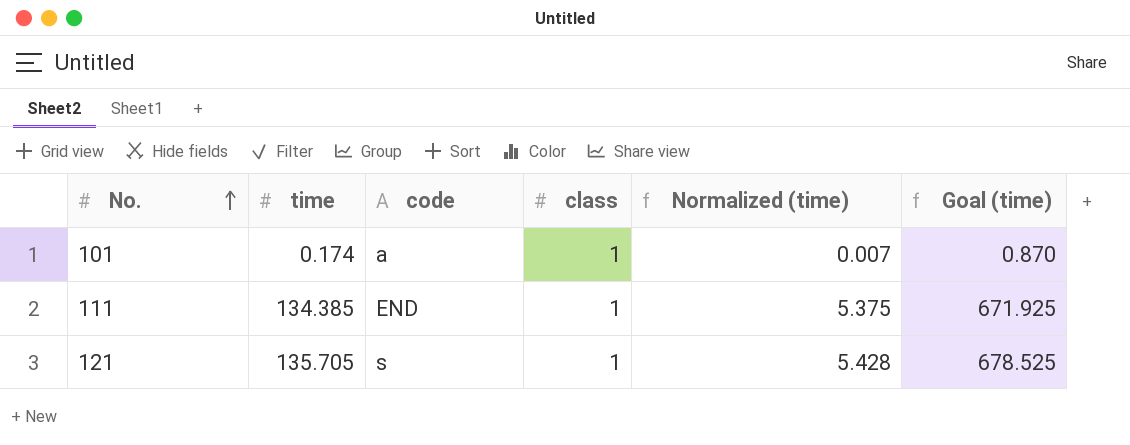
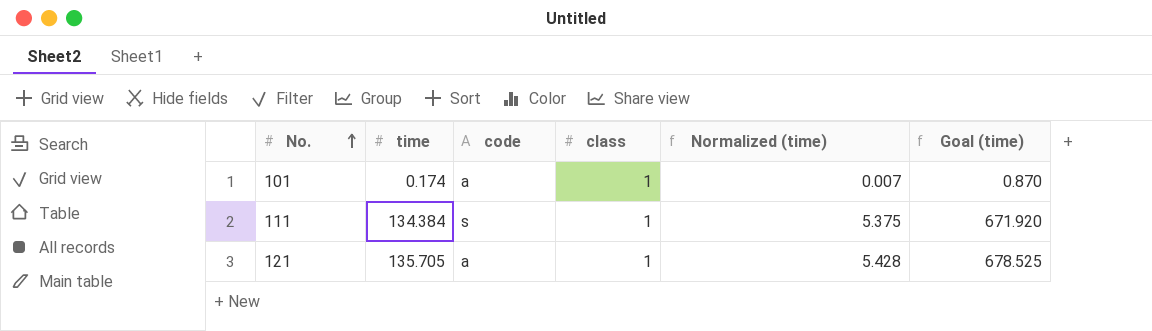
111 | time: 134.385 -> 134.384
111 | code: END -> s
111 | Goal (time): 671.925 -> 671.920
121 | code: s -> a

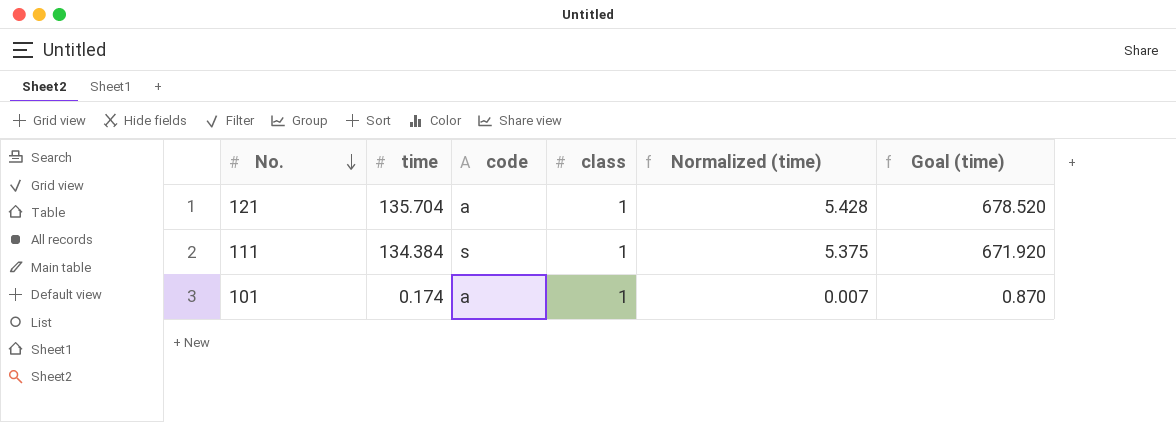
row order: No. ascending -> No. descending
121 | time: 135.705 -> 135.704
121 | Goal (time): 678.525 -> 678.520

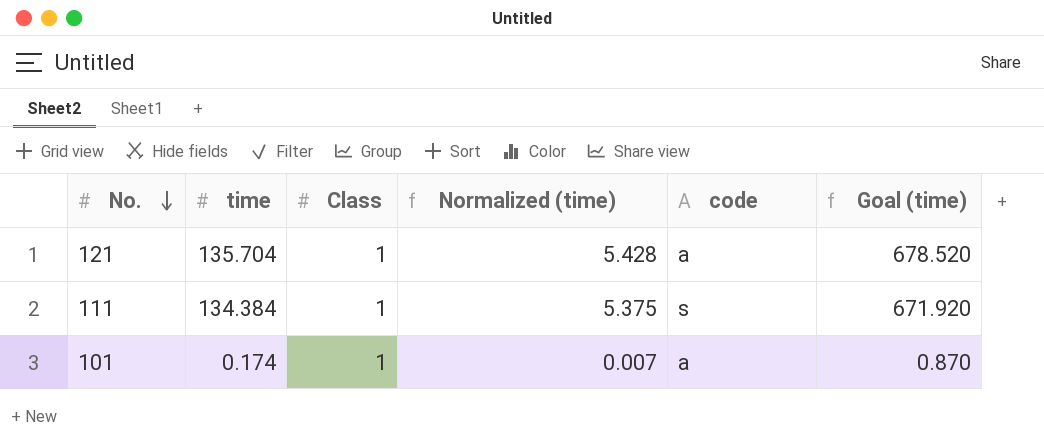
column name: class -> Class
column code | position: 3 -> 5

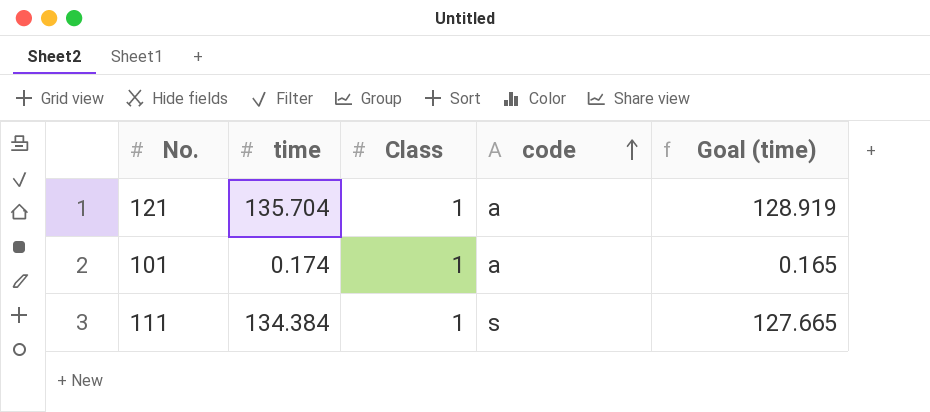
row order: No. descending -> code ascending
column Normalized (time) | formula: [time] * 0.04 -> none
column Goal (time) | formula: [time] * 5 -> [time] * 0.95

